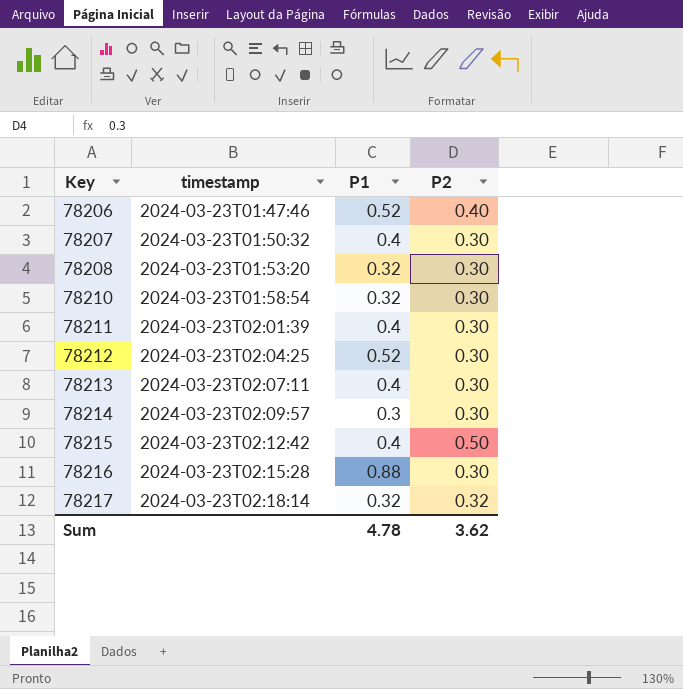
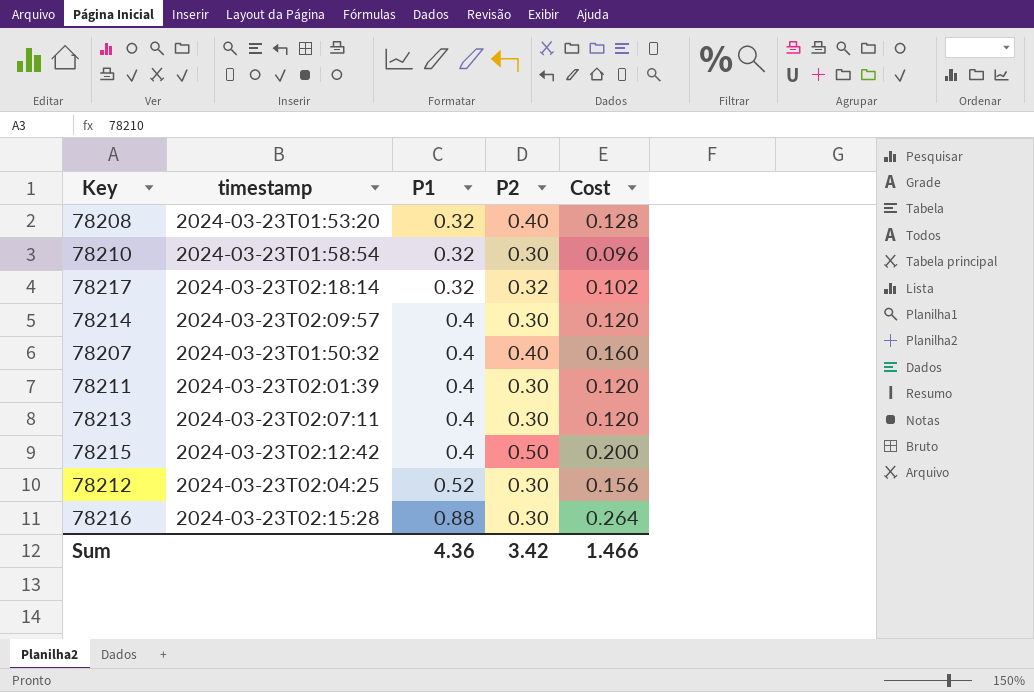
row order: Key ascending -> P1 ascending
column Cost | formula: none -> [P1] * [P2]
row 78206: 2024-03-23T01:47:46 | 0.52 | 0.40 -> none
78208 | P2: 0.30 -> 0.40
78214 | P1: 0.3 -> 0.4
78207 | P2: 0.30 -> 0.40
Sum | P1: 4.78 -> 4.36
Sum | P2: 3.62 -> 3.42

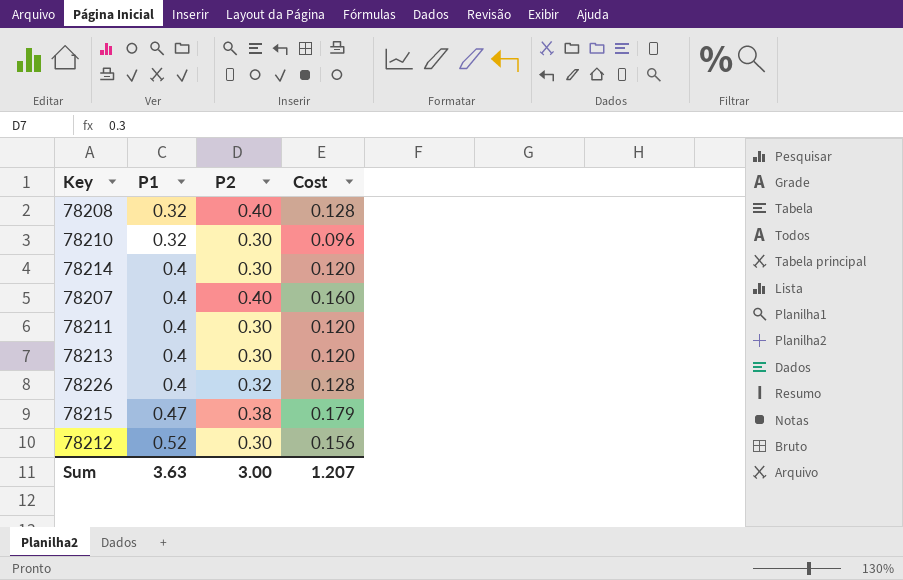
column timestamp | position: 2 -> none
row 78217: 2024-03-23T02:18:14 | 0.32 | 0.32 | 0.102 -> none
row 78216: 2024-03-23T02:15:28 | 0.88 | 0.30 | 0.264 -> none
row 78226: none -> 0.4 | 0.32 | 0.128
78215 | P1: 0.4 -> 0.47
78215 | P2: 0.50 -> 0.38
78215 | Cost: 0.200 -> 0.179
Sum | P1: 4.36 -> 3.63
Sum | P2: 3.42 -> 3.00
Sum | Cost: 1.466 -> 1.207

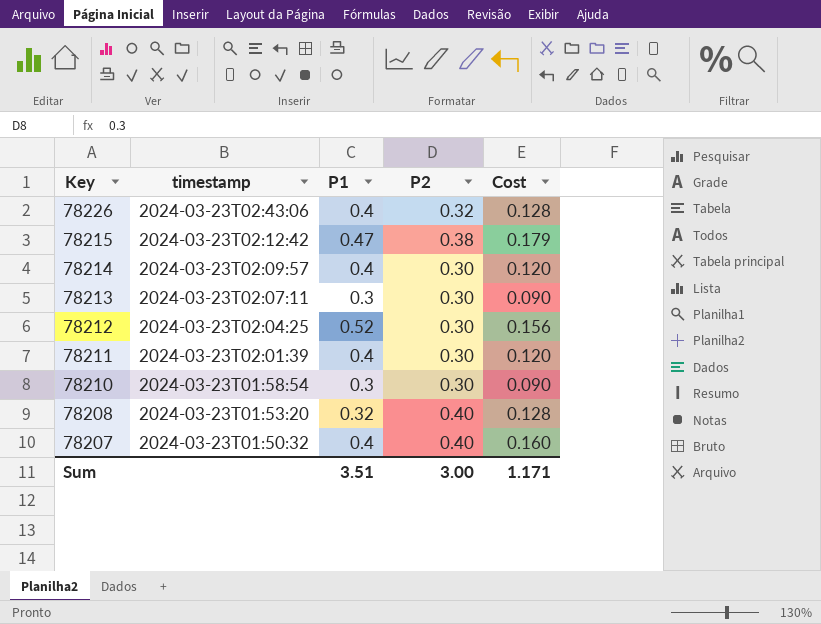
row order: P1 ascending -> Key descending
column timestamp | position: none -> 2
78213 | P1: 0.4 -> 0.3
78213 | Cost: 0.120 -> 0.090
78210 | P1: 0.32 -> 0.3
78210 | Cost: 0.096 -> 0.090
Sum | P1: 3.63 -> 3.51
Sum | Cost: 1.207 -> 1.171

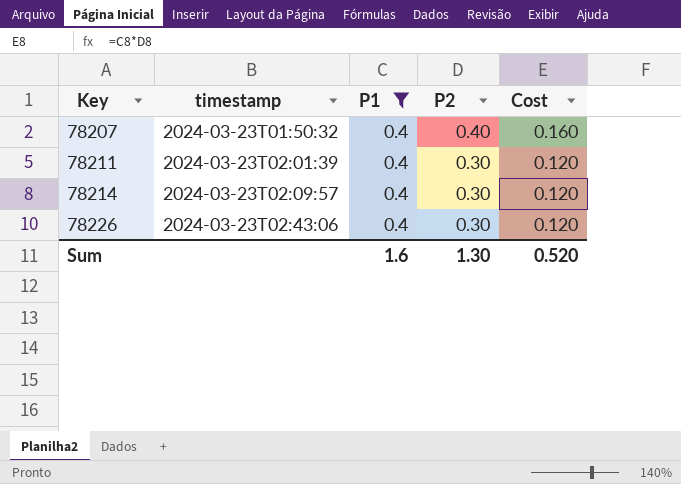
filter: none -> P1 = 0.4
row order: Key descending -> Key ascending
78226 | P2: 0.32 -> 0.30
78226 | Cost: 0.128 -> 0.120
Sum | P1: 3.51 -> 1.6
Sum | P2: 3.00 -> 1.30
Sum | Cost: 1.171 -> 0.520

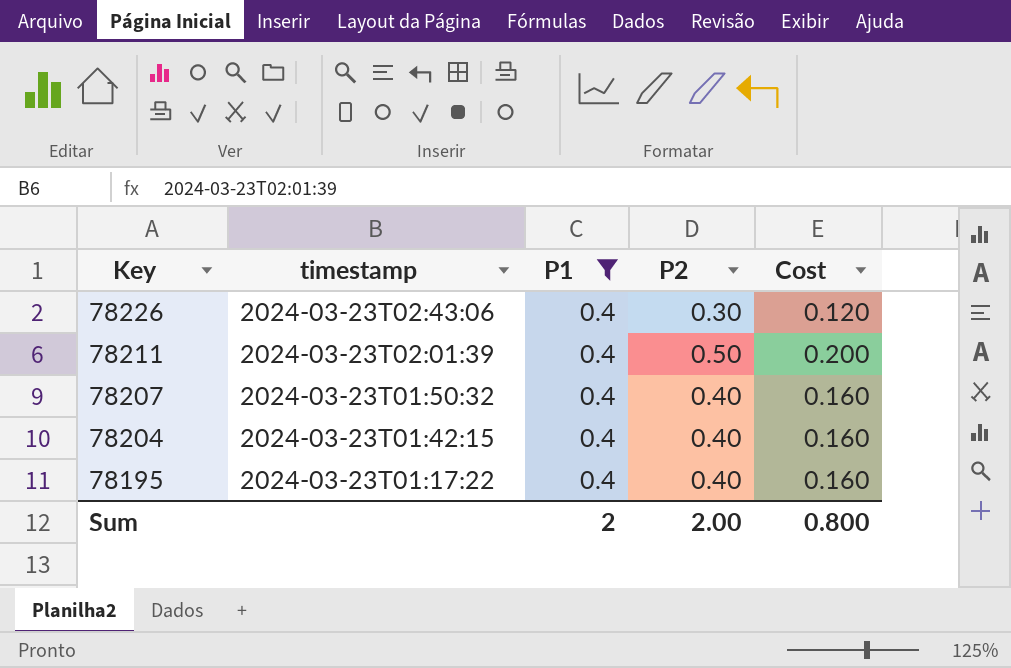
row order: Key ascending -> Key descending
row 78214: 2024-03-23T02:09:57 | 0.4 | 0.30 | 0.120 -> none
78211 | P2: 0.30 -> 0.50
78211 | Cost: 0.120 -> 0.200
row 78204: none -> 2024-03-23T01:42:15 | 0.4 | 0.40 | 0.160
row 78195: none -> 2024-03-23T01:17:22 | 0.4 | 0.40 | 0.160
Sum | P1: 1.6 -> 2
Sum | P2: 1.30 -> 2.00
Sum | Cost: 0.520 -> 0.800

